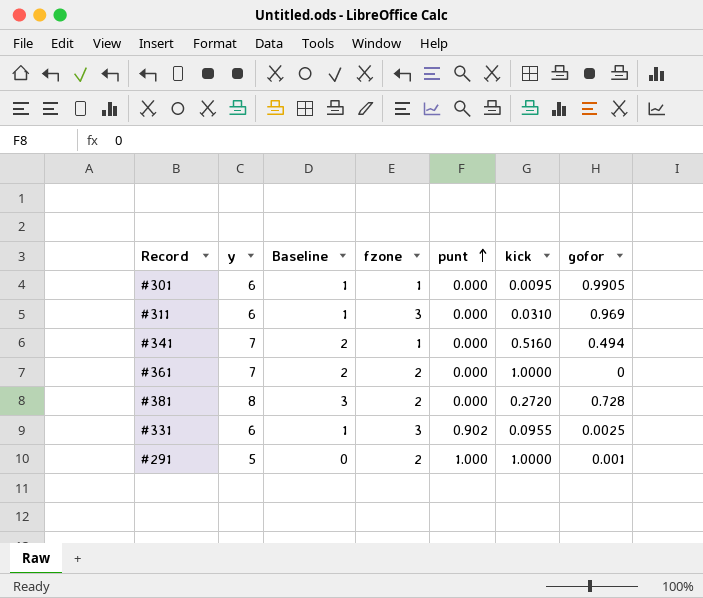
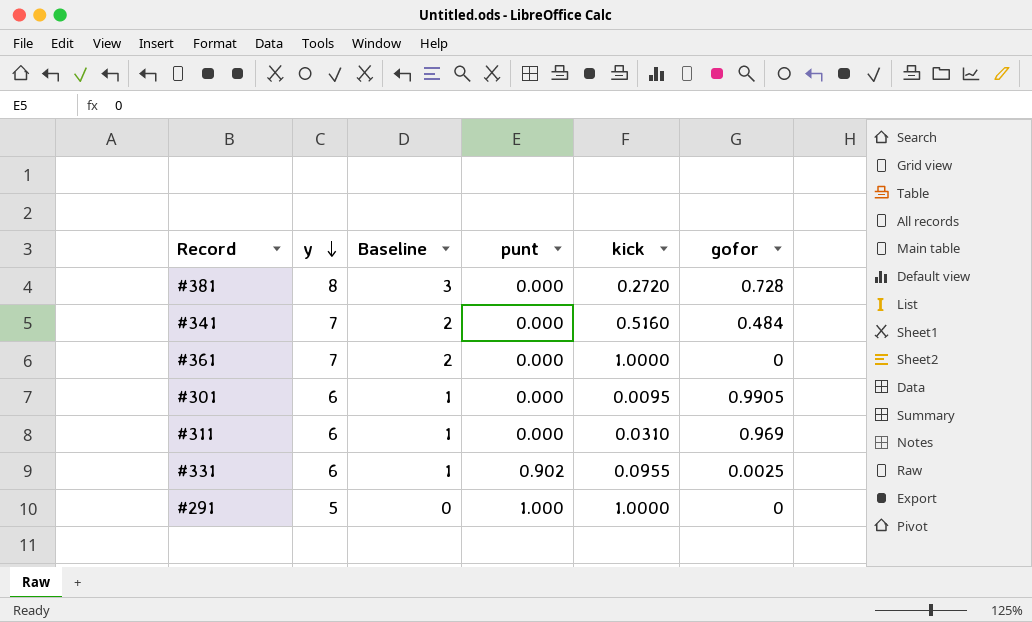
row order: punt ascending -> y descending
column fzone | position: 4 -> none
#341 | gofor: 0.494 -> 0.484
#291 | gofor: 0.001 -> 0

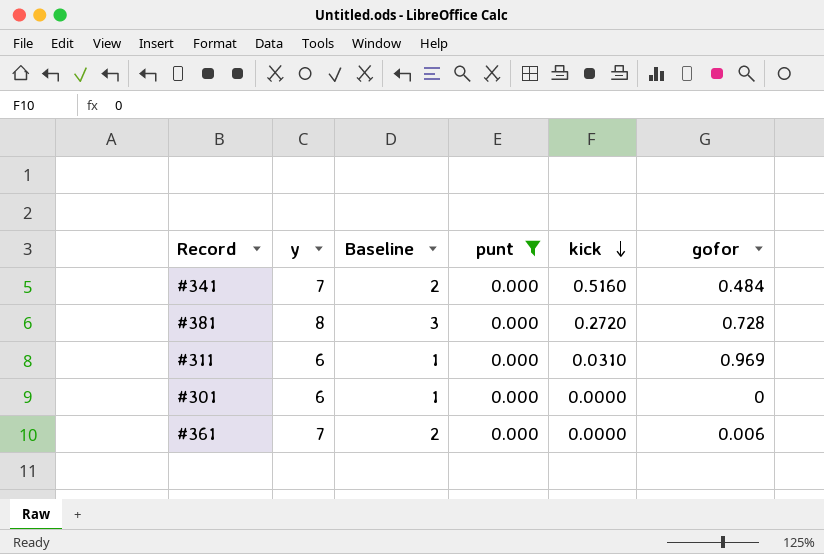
filter: none -> punt = 0.000
row order: y descending -> kick descending
#301 | kick: 0.0095 -> 0.0000
#301 | gofor: 0.9905 -> 0
#361 | kick: 1.0000 -> 0.0000
#361 | gofor: 0 -> 0.006

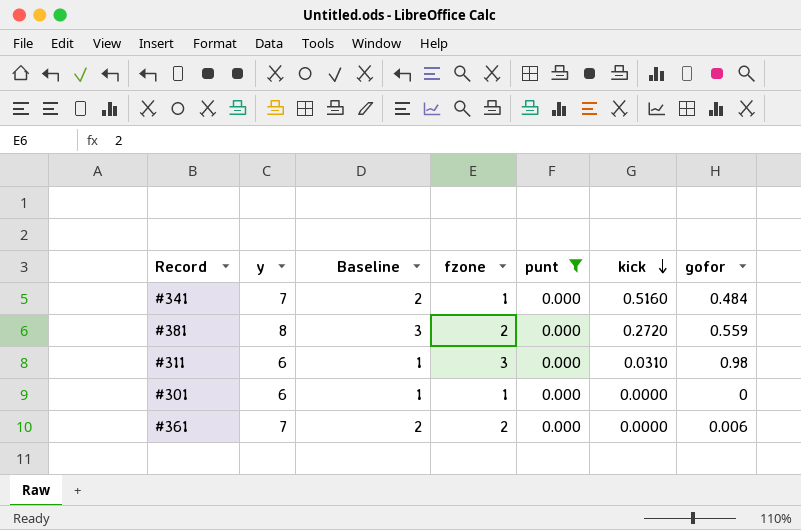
column fzone | position: none -> 4
#381 | gofor: 0.728 -> 0.559
#311 | gofor: 0.969 -> 0.98

